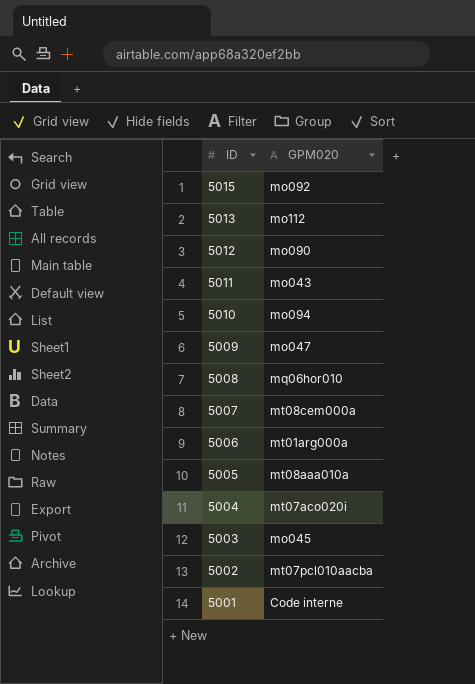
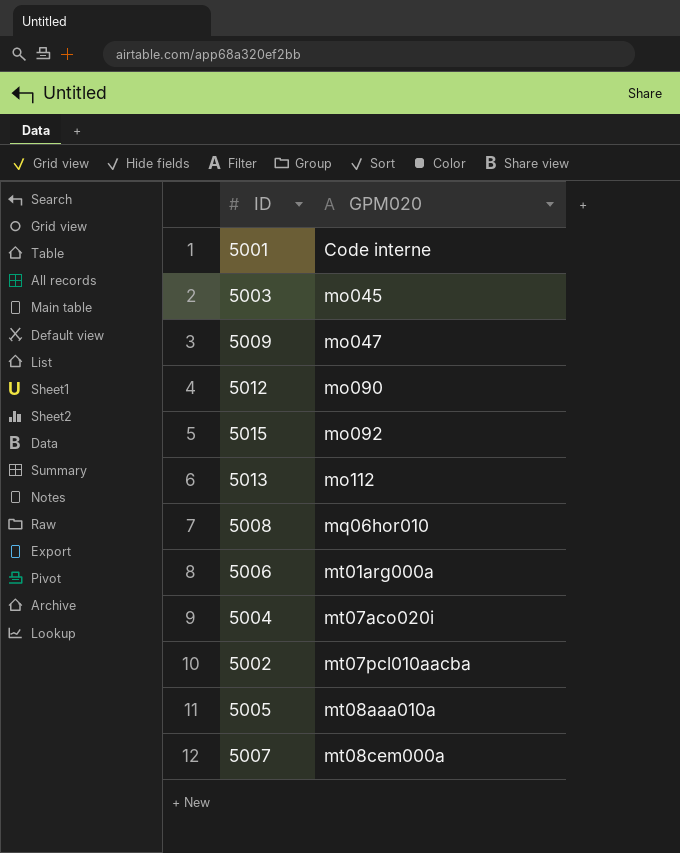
row order: ID descending -> GPM020 ascending
row 5011: mo043 -> none
row 5010: mo094 -> none

